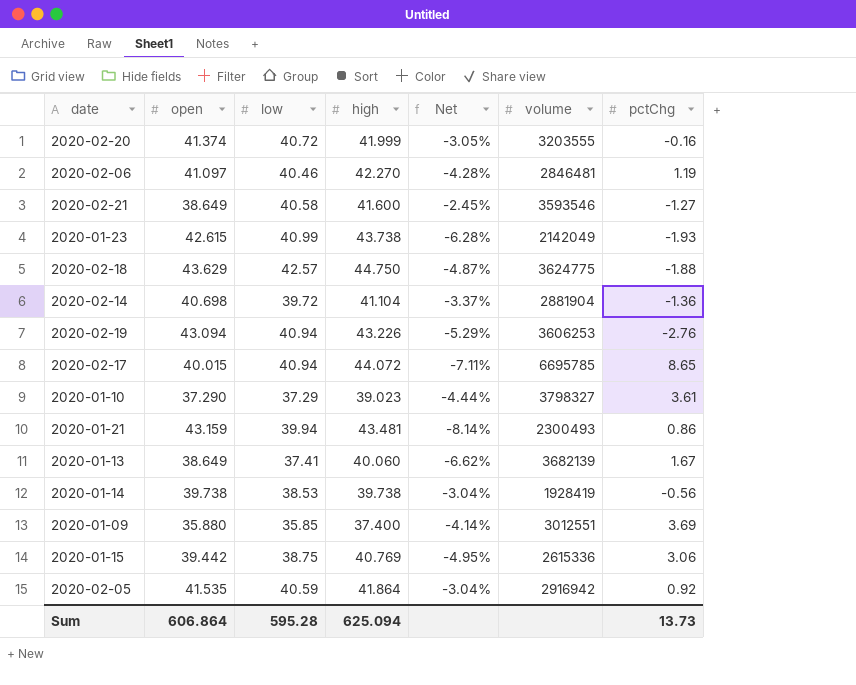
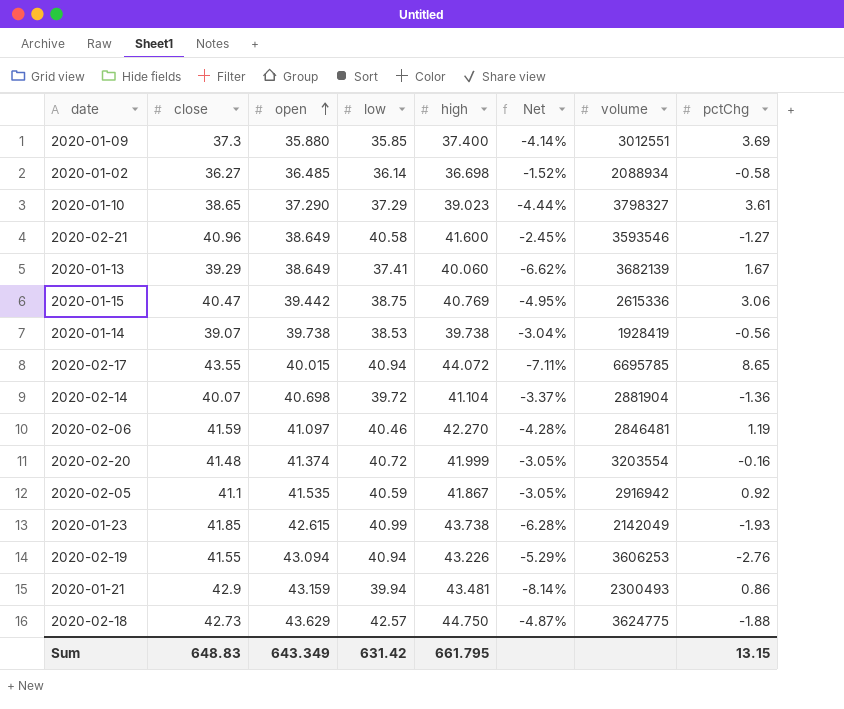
row order: none -> open ascending
column close | position: none -> 2
row 2020-01-02: none -> 36.27 | 36.485 | 36.14 | 36.698 | -1.52% | 2088934 | -0.58
2020-02-20 | volume: 3203555 -> 3203554
2020-02-05 | high: 41.864 -> 41.867
2020-02-05 | Net: -3.04% -> -3.05%
Sum | open: 606.864 -> 643.349
Sum | low: 595.28 -> 631.42
Sum | high: 625.094 -> 661.795
Sum | pctChg: 13.73 -> 13.15

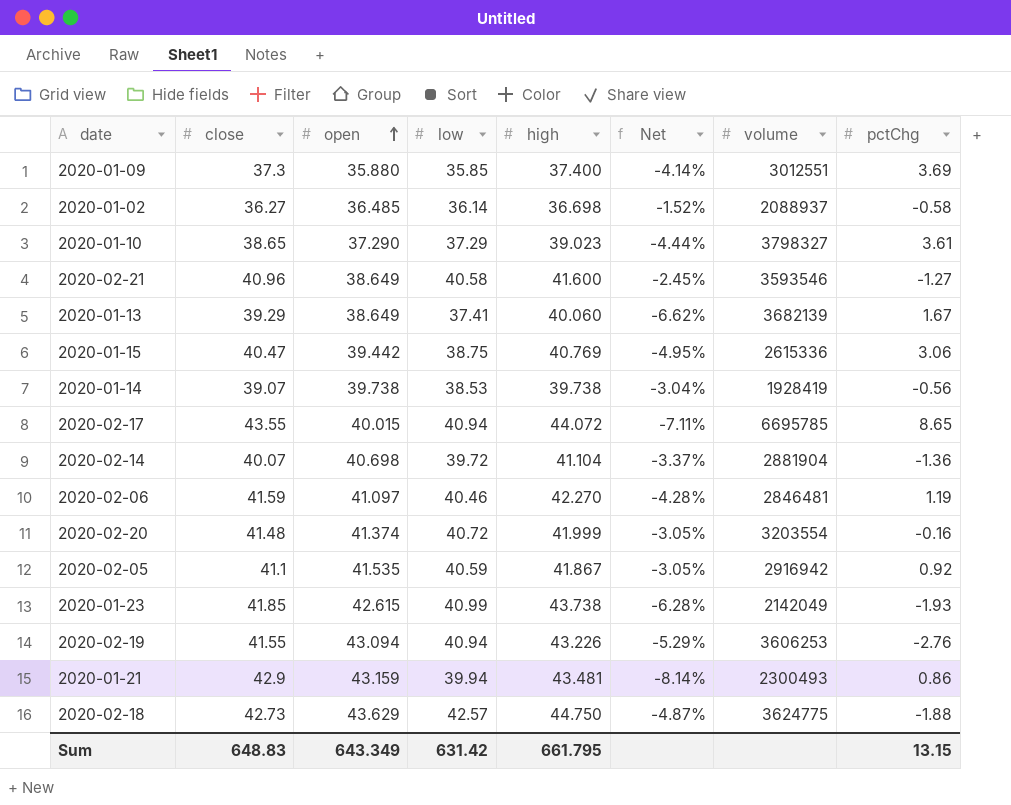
2020-01-02 | volume: 2088934 -> 2088937

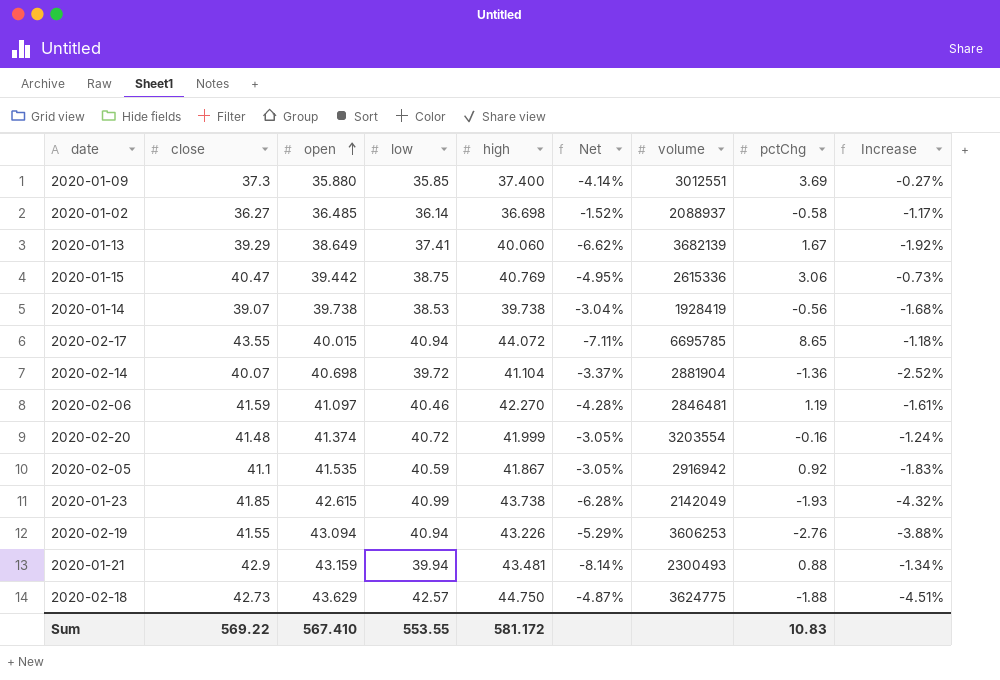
column Increase | formula: none -> ([close] - [high]) / [high]
row 2020-01-10: 38.65 | 37.290 | 37.29 | 39.023 | -4.44% | 3798327 | 3.61 -> none
row 2020-02-21: 40.96 | 38.649 | 40.58 | 41.600 | -2.45% | 3593546 | -1.27 -> none
2020-01-21 | pctChg: 0.86 -> 0.88
Sum | close: 648.83 -> 569.22
Sum | open: 643.349 -> 567.410
Sum | low: 631.42 -> 553.55
Sum | high: 661.795 -> 581.172
Sum | pctChg: 13.15 -> 10.83

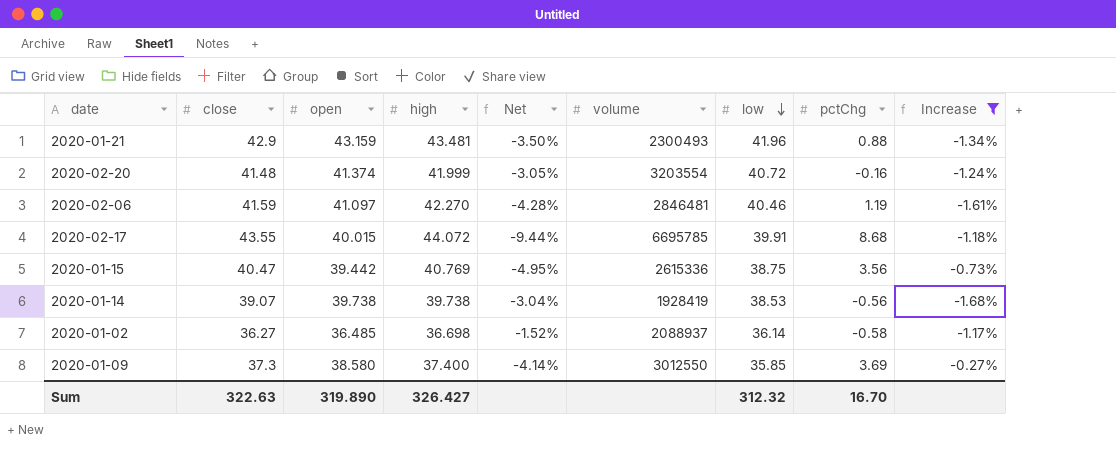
filter: none -> Increase >= -1.68%
row order: open ascending -> low descending
column low | position: 4 -> 7
2020-01-21 | Net: -8.14% -> -3.50%
2020-01-21 | low: 39.94 -> 41.96
2020-02-17 | Net: -7.11% -> -9.44%
2020-02-17 | low: 40.94 -> 39.91
2020-02-17 | pctChg: 8.65 -> 8.68
2020-01-15 | pctChg: 3.06 -> 3.56
2020-01-09 | open: 35.880 -> 38.580
2020-01-09 | volume: 3012551 -> 3012550
Sum | close: 569.22 -> 322.63
Sum | open: 567.410 -> 319.890
Sum | high: 581.172 -> 326.427
Sum | low: 553.55 -> 312.32
Sum | pctChg: 10.83 -> 16.70

